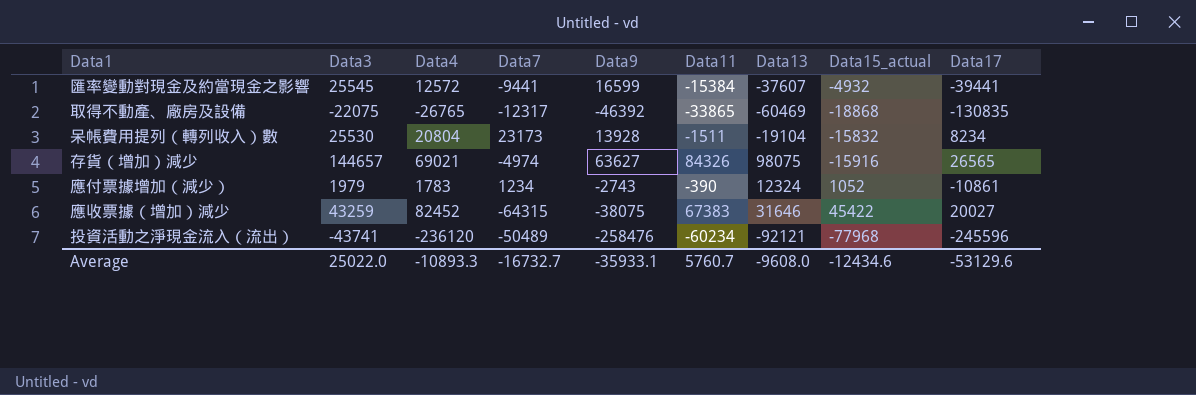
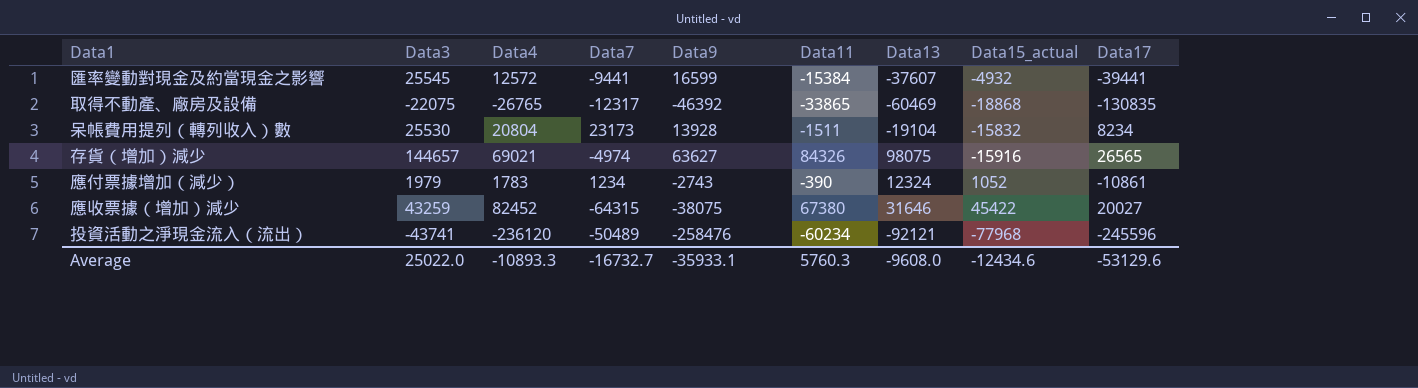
應收票據（增加）減少 | Data11: 67383 -> 67380
Average | Data11: 5760.7 -> 5760.3

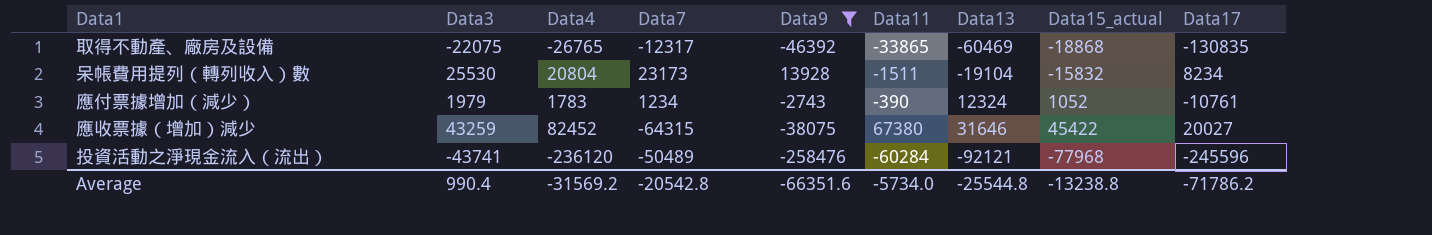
filter: none -> Data9 <= 13928
應付票據增加（減少） | Data17: -10861 -> -10761
投資活動之淨現金流入（流出） | Data11: -60234 -> -60284
Average | Data3: 25022.0 -> 990.4
Average | Data4: -10893.3 -> -31569.2
Average | Data7: -16732.7 -> -20542.8
Average | Data9: -35933.1 -> -66351.6
Average | Data11: 5760.3 -> -5734.0
Average | Data13: -9608.0 -> -25544.8
Average | Data15_actual: -12434.6 -> -13238.8
Average | Data17: -53129.6 -> -71786.2

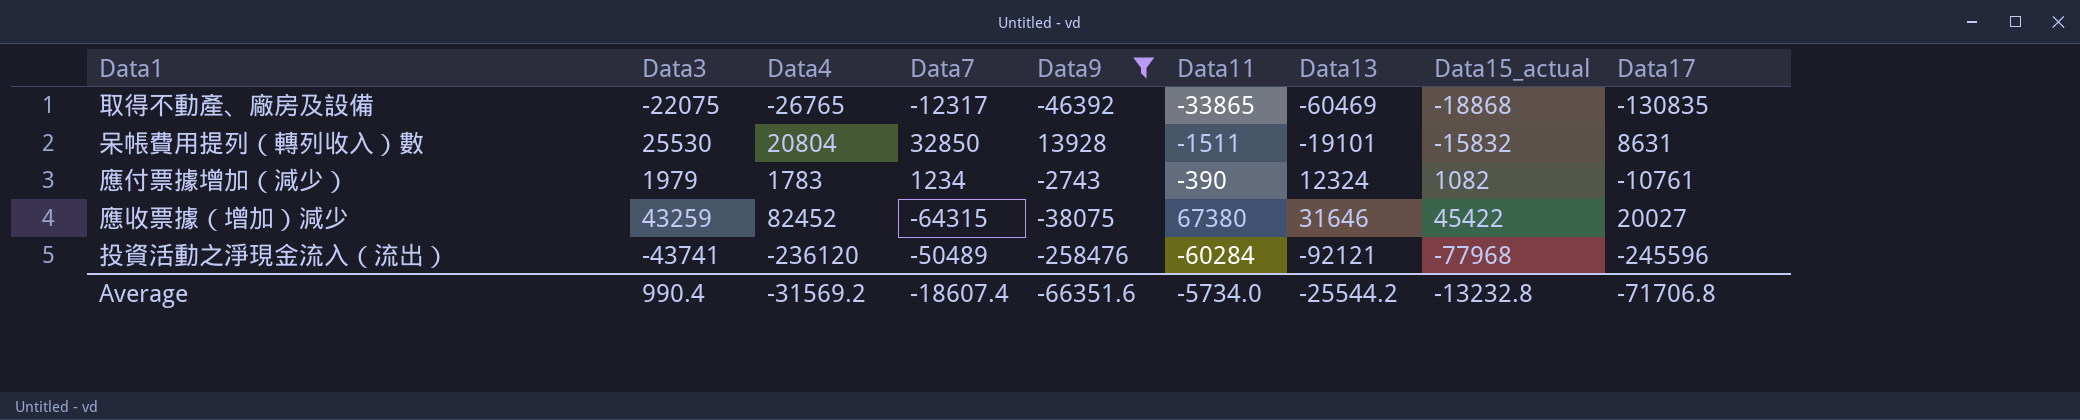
呆帳費用提列（轉列收入）數 | Data7: 23173 -> 32850
呆帳費用提列（轉列收入）數 | Data13: -19104 -> -19101
呆帳費用提列（轉列收入）數 | Data17: 8234 -> 8631
應付票據增加（減少） | Data15_actual: 1052 -> 1082
Average | Data7: -20542.8 -> -18607.4
Average | Data13: -25544.8 -> -25544.2
Average | Data15_actual: -13238.8 -> -13232.8
Average | Data17: -71786.2 -> -71706.8

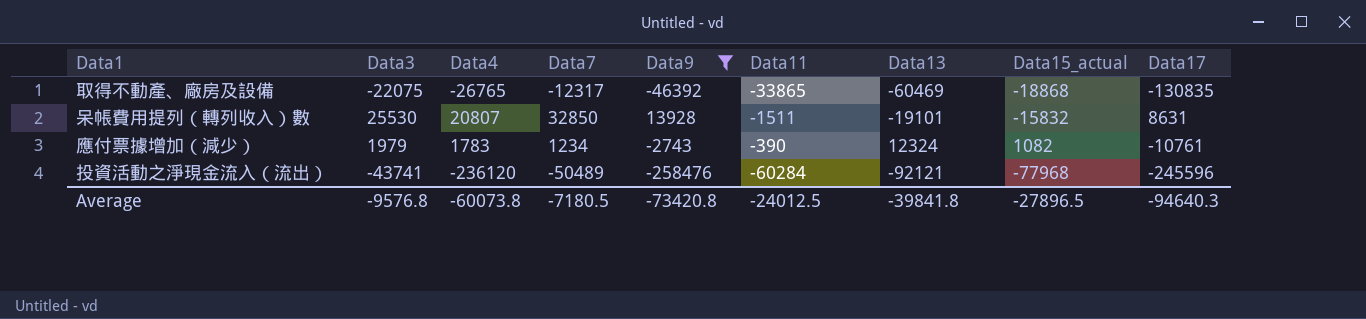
row 應收票據（增加）減少: 43259 | 82452 | -64315 | -38075 | 67380 | 31646 | 45422 | 20027 -> none
呆帳費用提列（轉列收入）數 | Data4: 20804 -> 20807
Average | Data3: 990.4 -> -9576.8
Average | Data4: -31569.2 -> -60073.8
Average | Data7: -18607.4 -> -7180.5
Average | Data9: -66351.6 -> -73420.8
Average | Data11: -5734.0 -> -24012.5
Average | Data13: -25544.2 -> -39841.8
Average | Data15_actual: -13232.8 -> -27896.5
Average | Data17: -71706.8 -> -94640.3

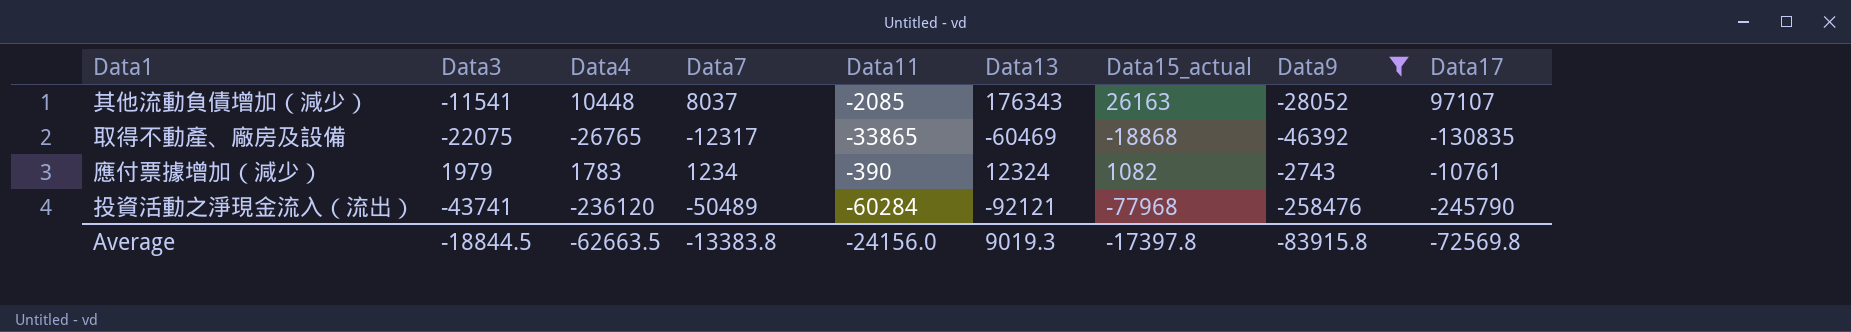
column Data9 | position: 5 -> 8
row 呆帳費用提列（轉列收入）數: 25530 | 20807 | 32850 | 13928 | -1511 | -19101 | -15832 | 8631 -> none
row 其他流動負債增加（減少）: none -> -11541 | 10448 | 8037 | -2085 | 176343 | 26163 | -28052 | 97107
投資活動之淨現金流入（流出） | Data17: -245596 -> -245790
Average | Data3: -9576.8 -> -18844.5
Average | Data4: -60073.8 -> -62663.5
Average | Data7: -7180.5 -> -13383.8
Average | Data11: -24012.5 -> -24156.0
Average | Data13: -39841.8 -> 9019.3
Average | Data15_actual: -27896.5 -> -17397.8
Average | Data9: -73420.8 -> -83915.8
Average | Data17: -94640.3 -> -72569.8

